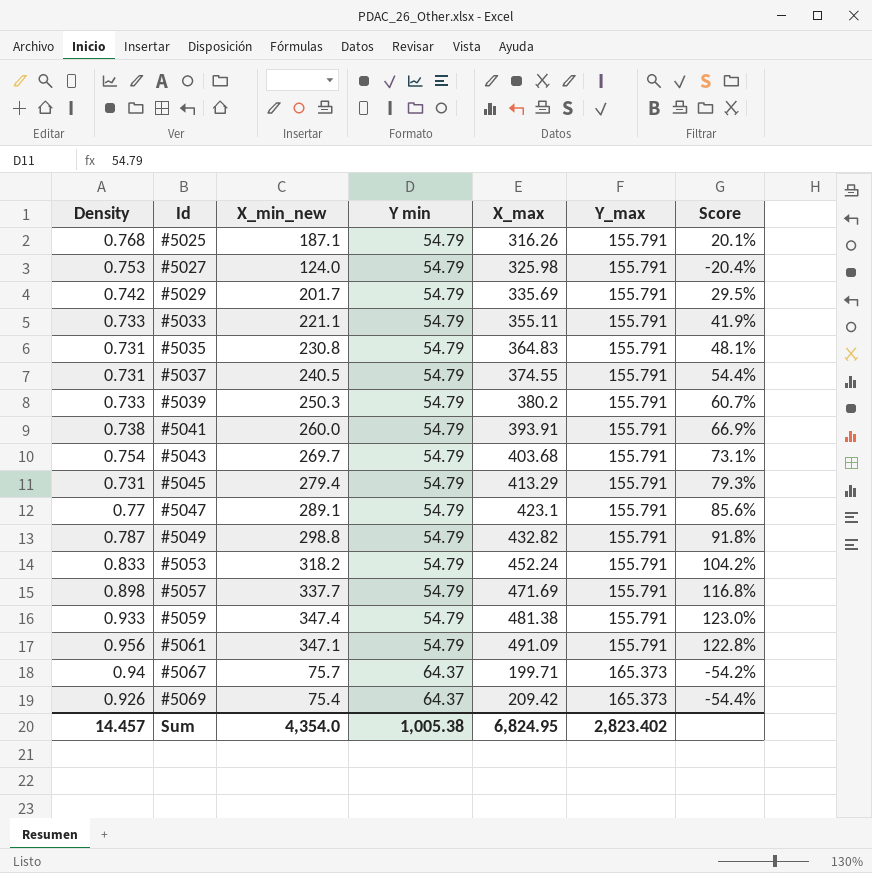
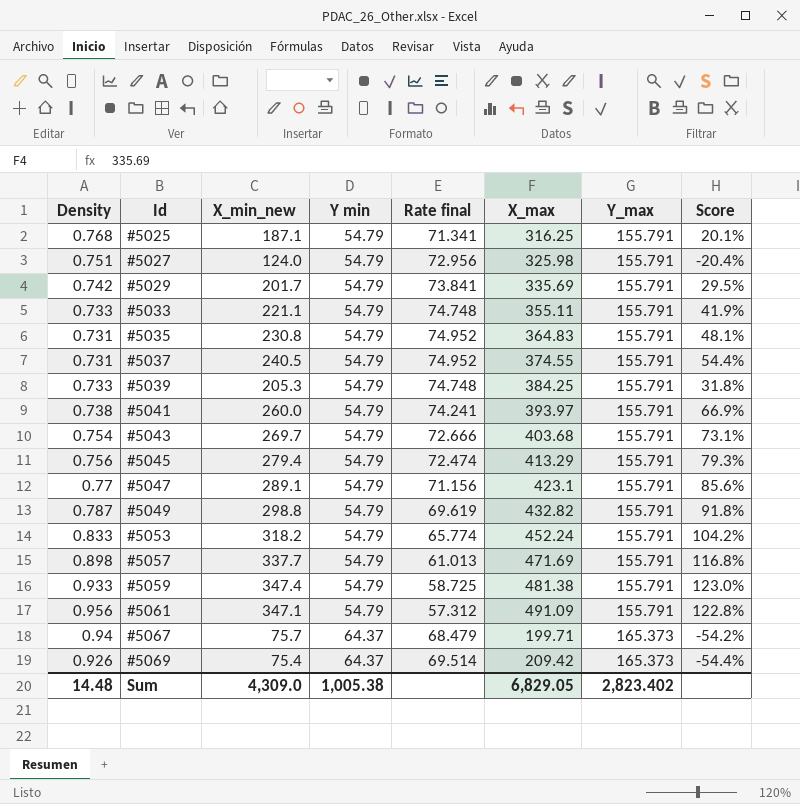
column Rate final | formula: none -> [Y min] / [Density]
#5025 | X_max: 316.26 -> 316.25
#5027 | Density: 0.753 -> 0.751
#5039 | X_min_new: 250.3 -> 205.3
#5039 | X_max: 380.2 -> 384.25
#5039 | Score: 60.7% -> 31.8%
#5041 | X_max: 393.91 -> 393.97
#5045 | Density: 0.731 -> 0.756
Sum | Density: 14.457 -> 14.48
Sum | X_min_new: 4,354.0 -> 4,309.0
Sum | X_max: 6,824.95 -> 6,829.05

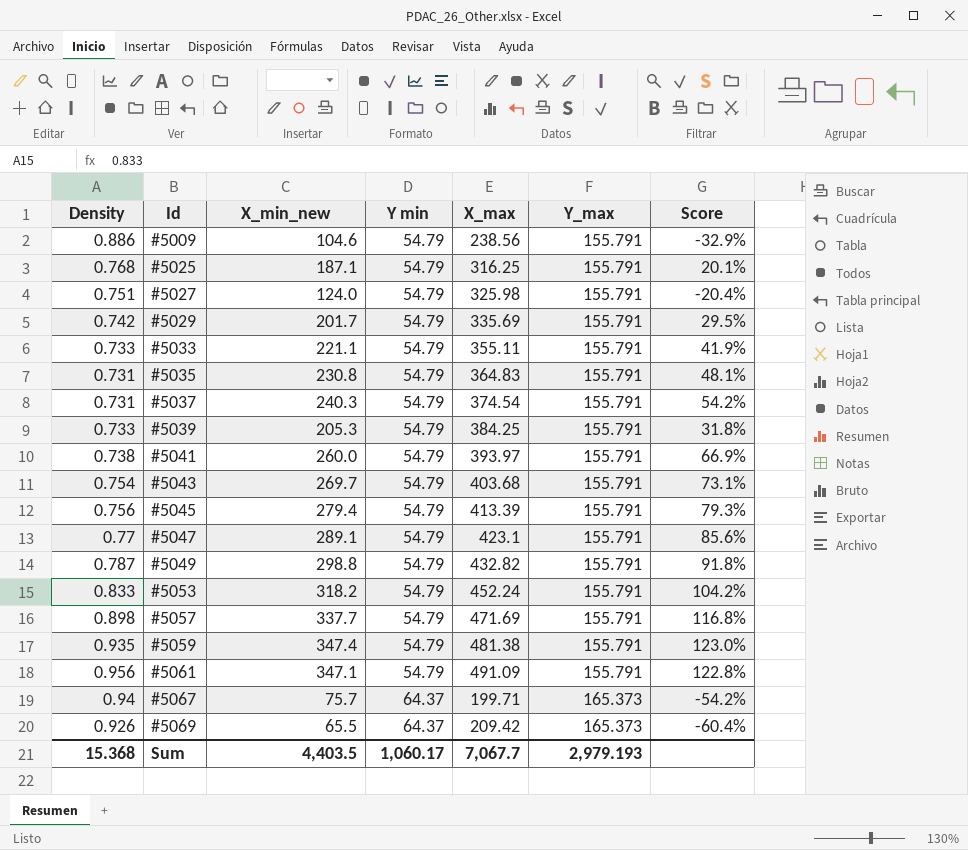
column Rate final | formula: [Y min] / [Density] -> none
row #5009: none -> 0.886 | 104.6 | 54.79 | 238.56 | 155.791 | -32.9%
#5037 | X_min_new: 240.5 -> 240.3
#5037 | X_max: 374.55 -> 374.54
#5037 | Score: 54.4% -> 54.2%
#5045 | X_max: 413.29 -> 413.39
#5059 | Density: 0.933 -> 0.935
#5069 | X_min_new: 75.4 -> 65.5
#5069 | Score: -54.4% -> -60.4%
Sum | Density: 14.48 -> 15.368
Sum | X_min_new: 4,309.0 -> 4,403.5
Sum | Y min: 1,005.38 -> 1,060.17
Sum | X_max: 6,829.05 -> 7,067.7
Sum | Y_max: 2,823.402 -> 2,979.193

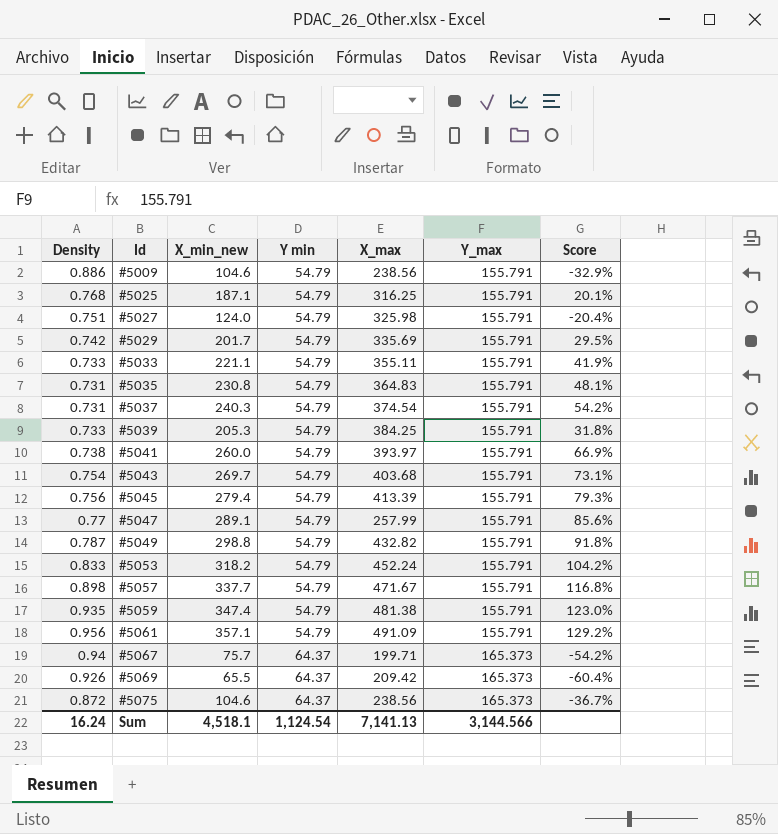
#5047 | X_max: 423.1 -> 257.99
#5057 | X_max: 471.69 -> 471.67
#5061 | X_min_new: 347.1 -> 357.1
#5061 | Score: 122.8% -> 129.2%
row #5075: none -> 0.872 | 104.6 | 64.37 | 238.56 | 165.373 | -36.7%
Sum | Density: 15.368 -> 16.24
Sum | X_min_new: 4,403.5 -> 4,518.1
Sum | Y min: 1,060.17 -> 1,124.54
Sum | X_max: 7,067.7 -> 7,141.13
Sum | Y_max: 2,979.193 -> 3,144.566

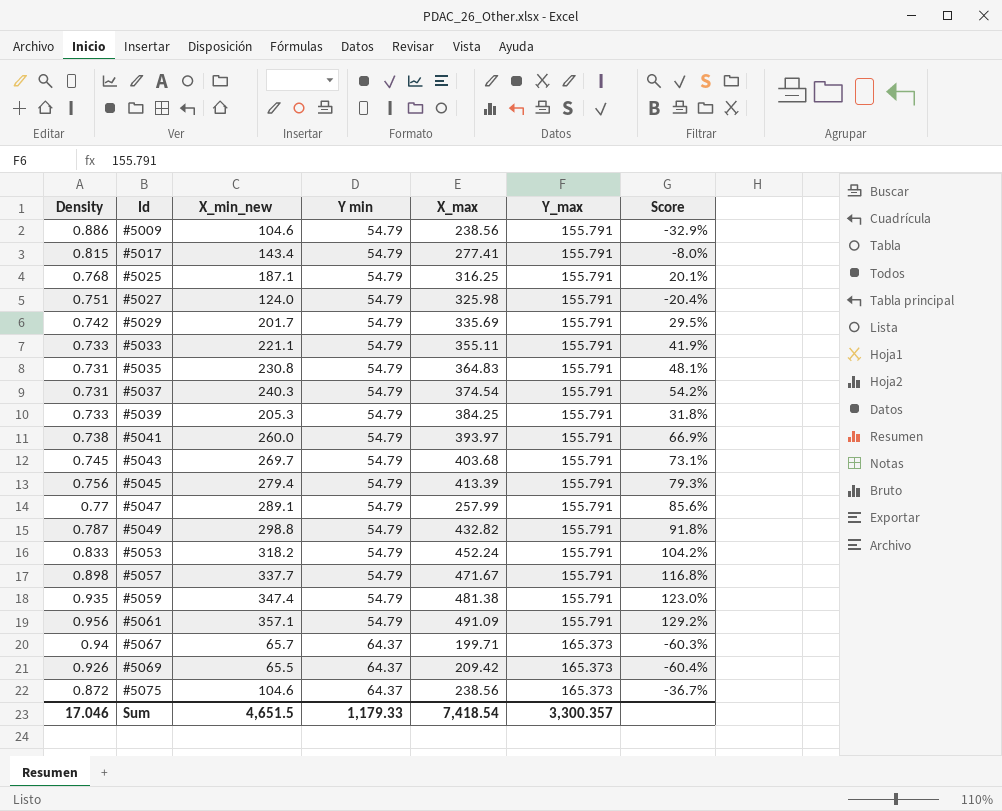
row #5017: none -> 0.815 | 143.4 | 54.79 | 277.41 | 155.791 | -8.0%
#5043 | Density: 0.754 -> 0.745
#5067 | X_min_new: 75.7 -> 65.7
#5067 | Score: -54.2% -> -60.3%
Sum | Density: 16.24 -> 17.046
Sum | X_min_new: 4,518.1 -> 4,651.5
Sum | Y min: 1,124.54 -> 1,179.33
Sum | X_max: 7,141.13 -> 7,418.54
Sum | Y_max: 3,144.566 -> 3,300.357

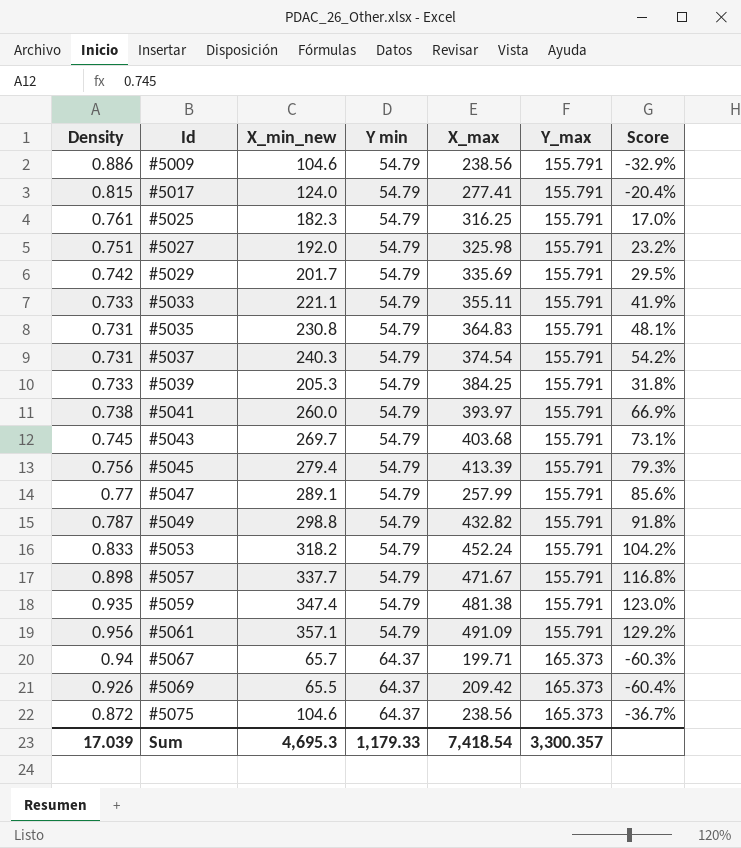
#5017 | X_min_new: 143.4 -> 124.0
#5017 | Score: -8.0% -> -20.4%
#5025 | Density: 0.768 -> 0.761
#5025 | X_min_new: 187.1 -> 182.3
#5025 | Score: 20.1% -> 17.0%
#5027 | X_min_new: 124.0 -> 192.0
#5027 | Score: -20.4% -> 23.2%
Sum | Density: 17.046 -> 17.039
Sum | X_min_new: 4,651.5 -> 4,695.3

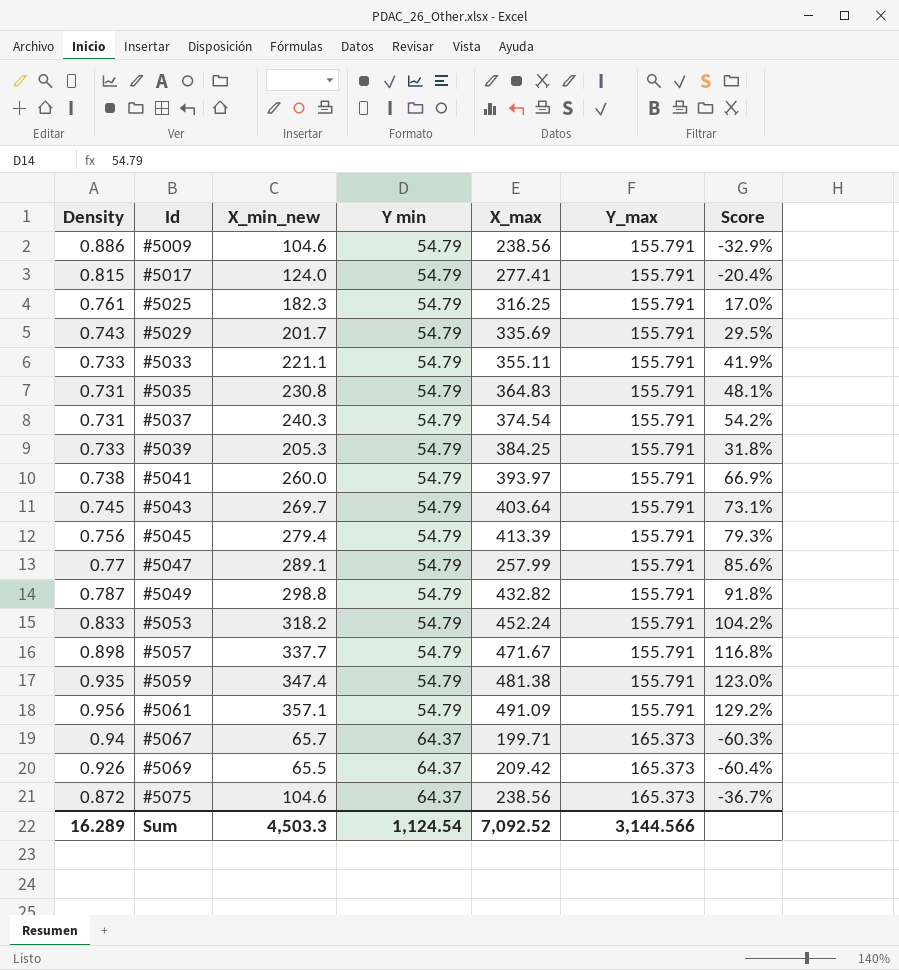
row #5027: 0.751 | 192.0 | 54.79 | 325.98 | 155.791 | 23.2% -> none
#5029 | Density: 0.742 -> 0.743
#5043 | X_max: 403.68 -> 403.64
Sum | Density: 17.039 -> 16.289
Sum | X_min_new: 4,695.3 -> 4,503.3
Sum | Y min: 1,179.33 -> 1,124.54
Sum | X_max: 7,418.54 -> 7,092.52
Sum | Y_max: 3,300.357 -> 3,144.566

